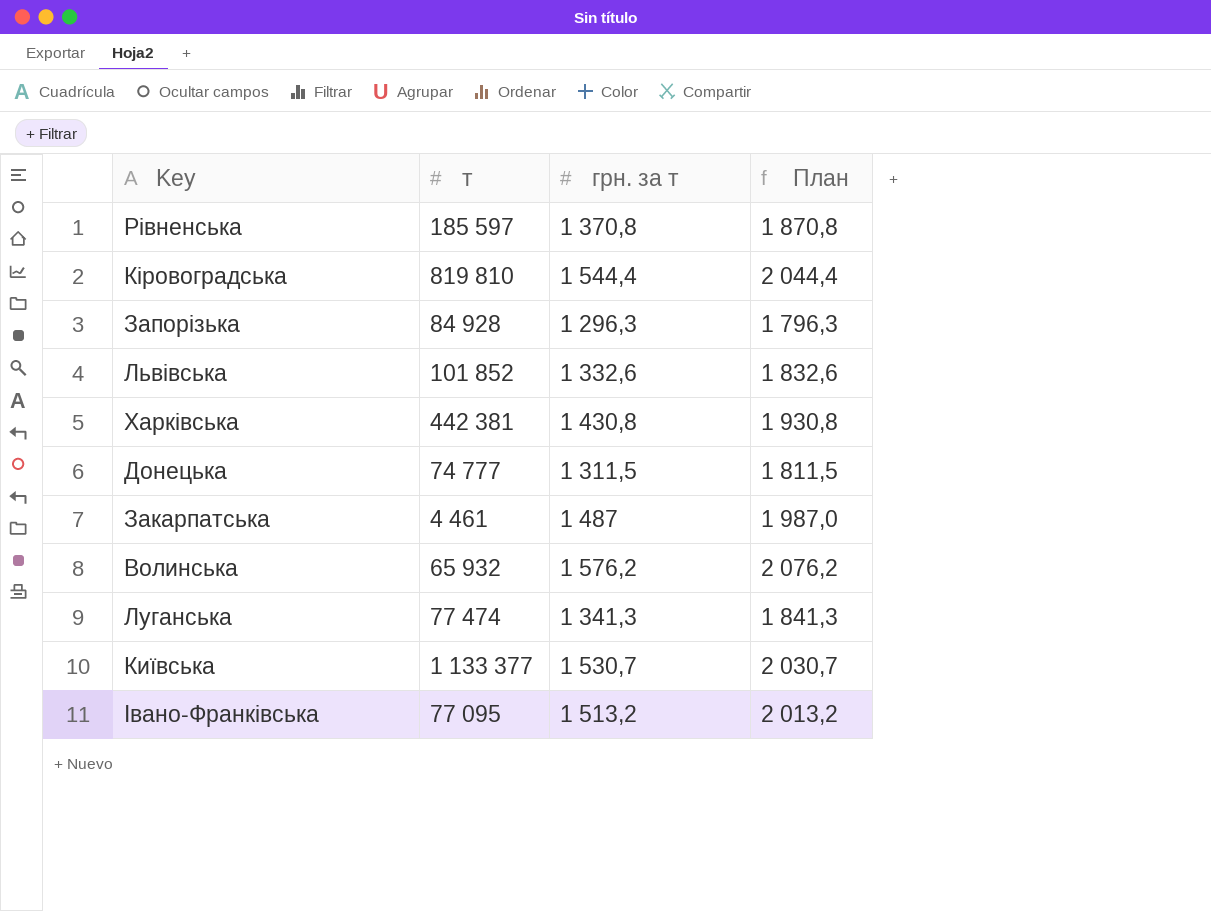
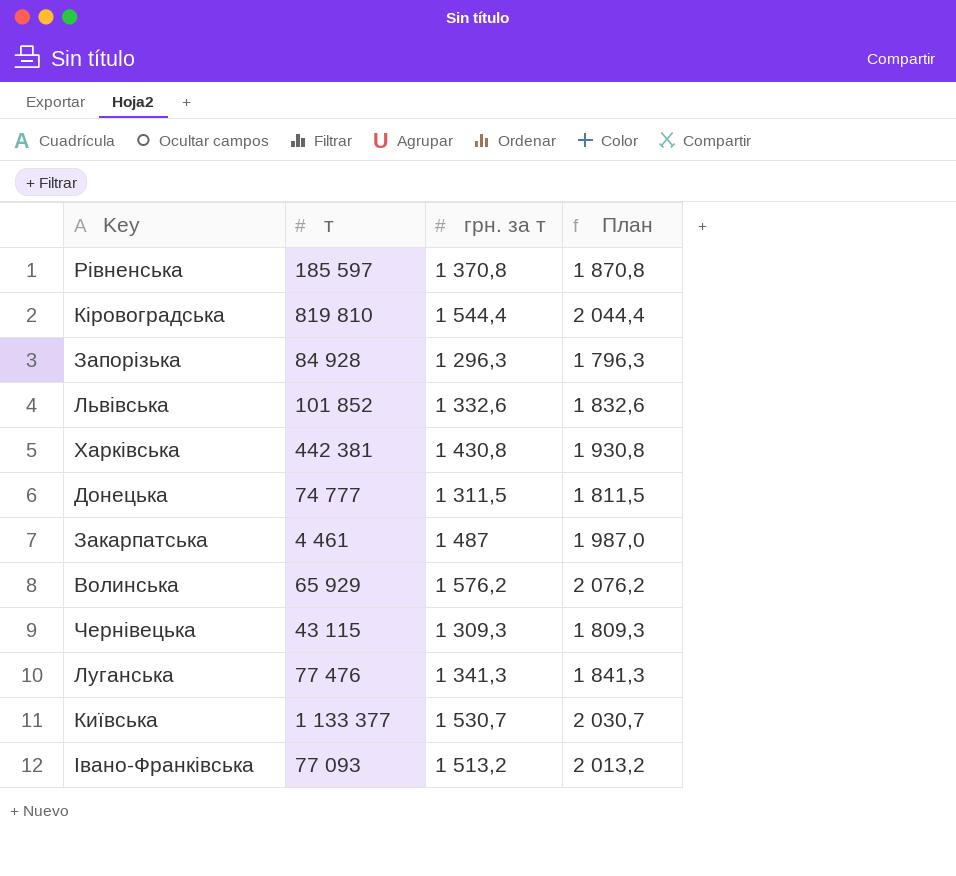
Волинська | т: 65 932 -> 65 929
row Чернівецька: none -> 43 115 | 1 309,3 | 1 809,3
Луганська | т: 77 474 -> 77 476
Івано-Франківська | т: 77 095 -> 77 093

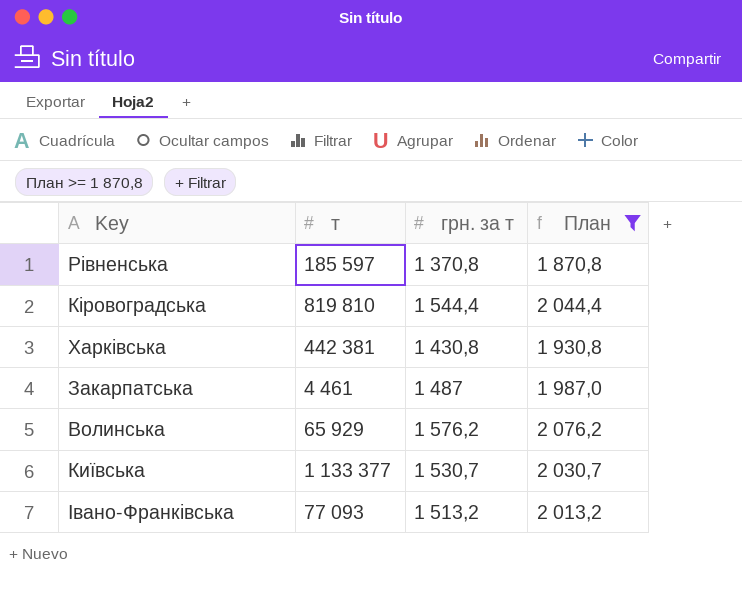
filter: none -> План >= 1 870,8

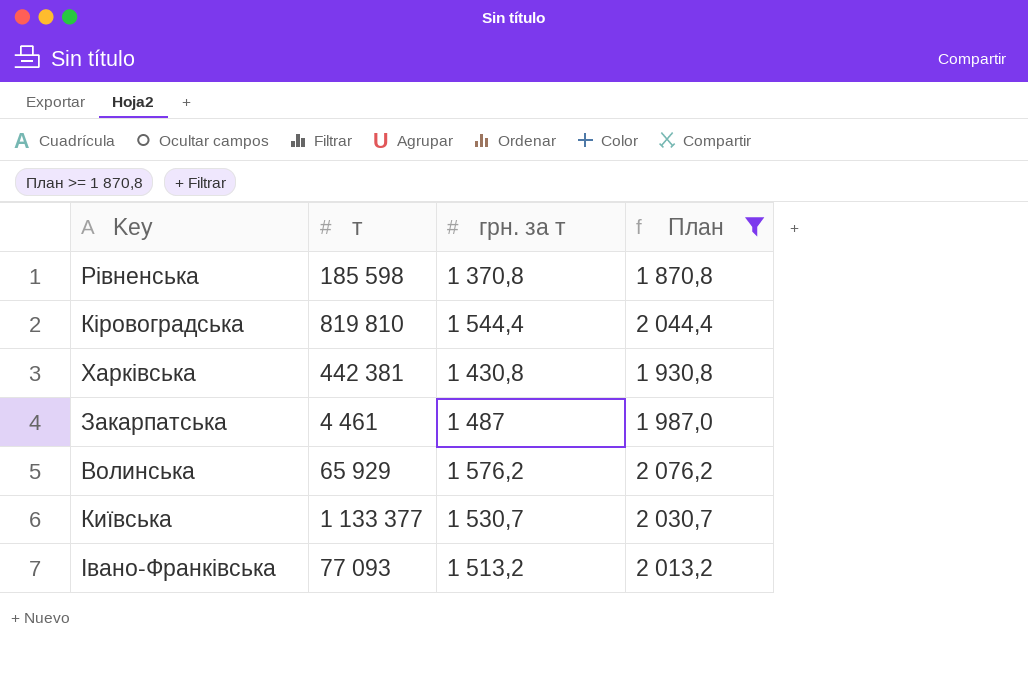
Рівненська | т: 185 597 -> 185 598

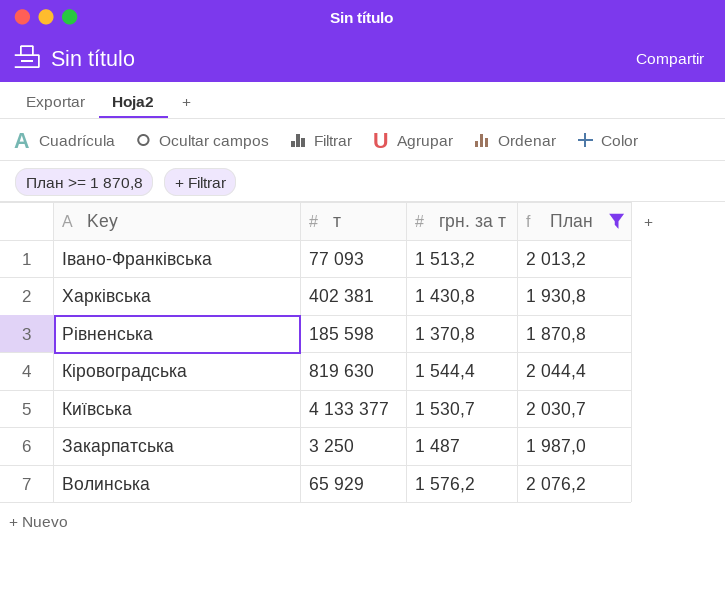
row order: none -> Key descending
Харківська | т: 442 381 -> 402 381
Кіровоградська | т: 819 810 -> 819 630
Київська | т: 1 133 377 -> 4 133 377
Закарпатська | т: 4 461 -> 3 250

